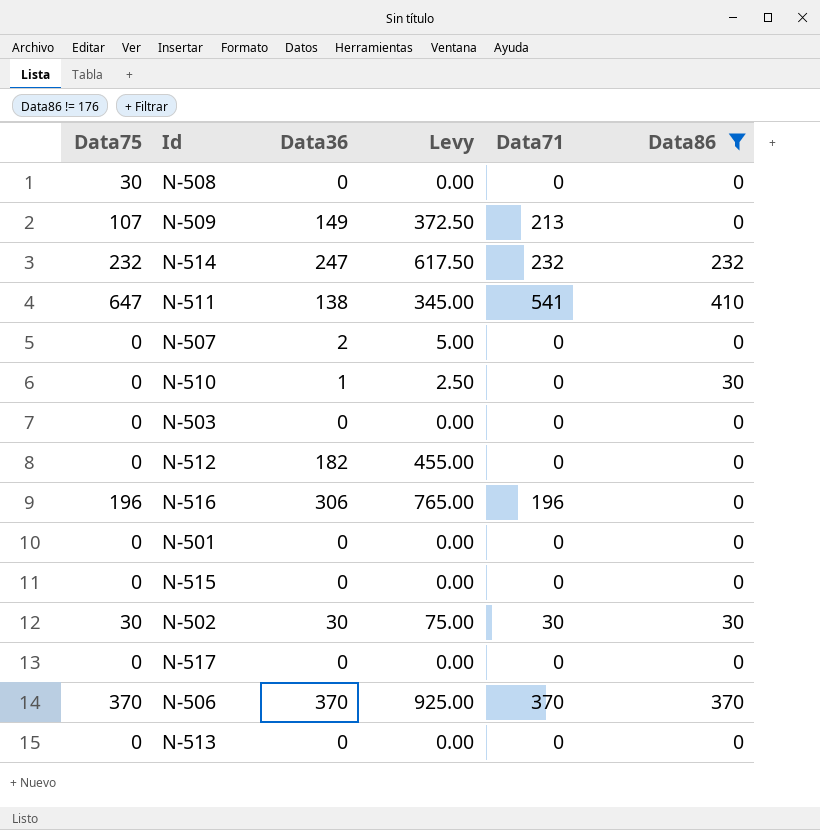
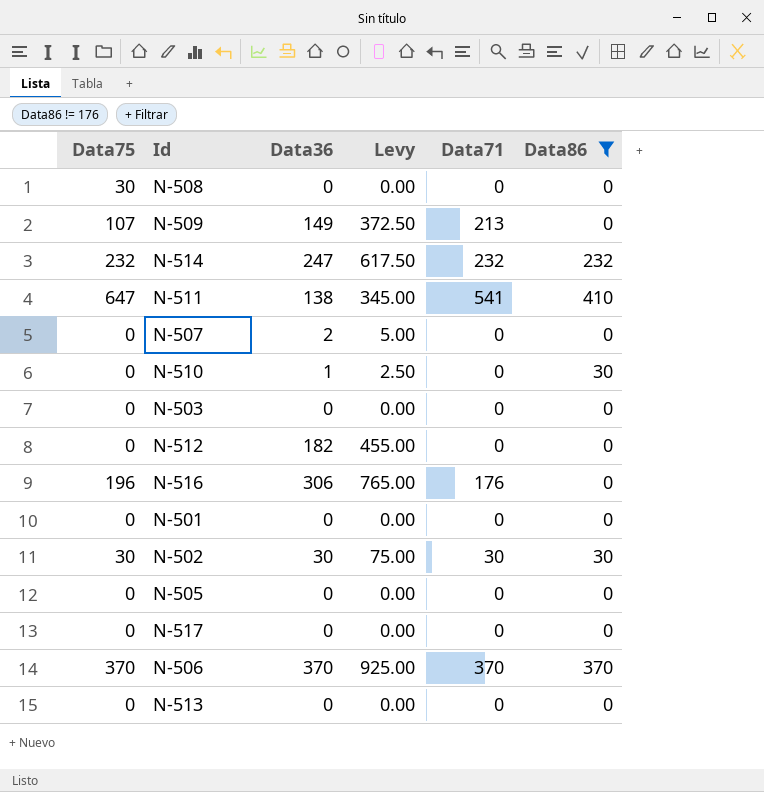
row N-515: 0 | 0 | 0.00 | 0 | 0 -> none
N-516 | Data71: 196 -> 176
row N-505: none -> 0 | 0 | 0.00 | 0 | 0

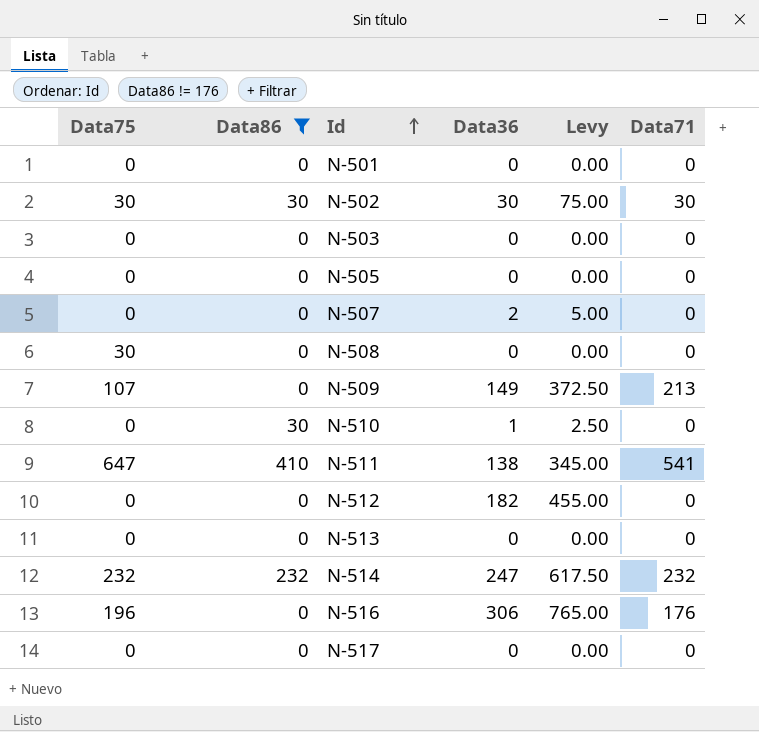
row order: none -> Id ascending
column Data86 | position: 6 -> 2
row N-506: 370 | 370 | 925.00 | 370 | 370 -> none

